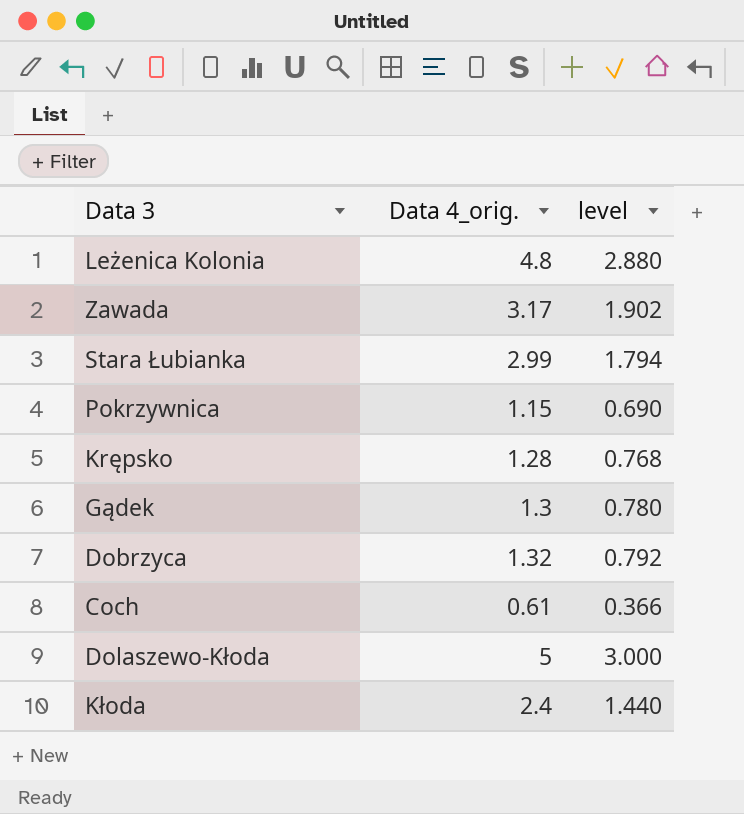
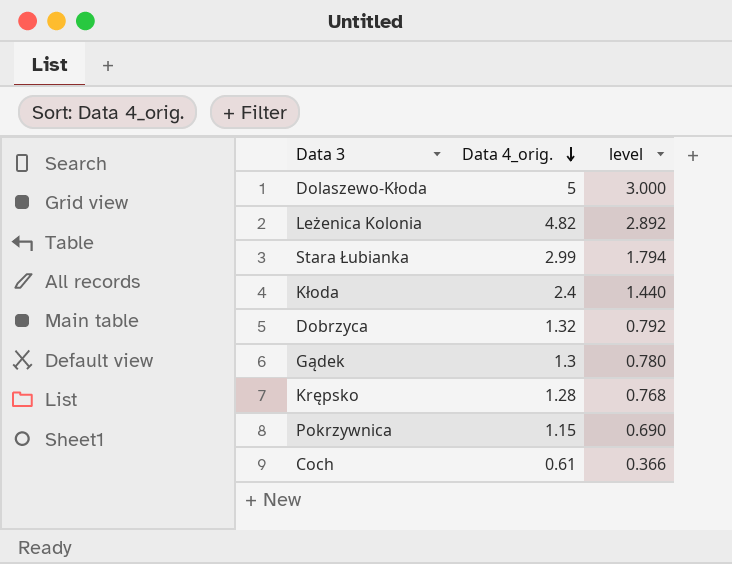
row order: none -> Data 4_orig. descending
row Zawada: 3.17 | 1.902 -> none
Leżenica Kolonia | Data 4_orig.: 4.8 -> 4.82
Leżenica Kolonia | level: 2.880 -> 2.892

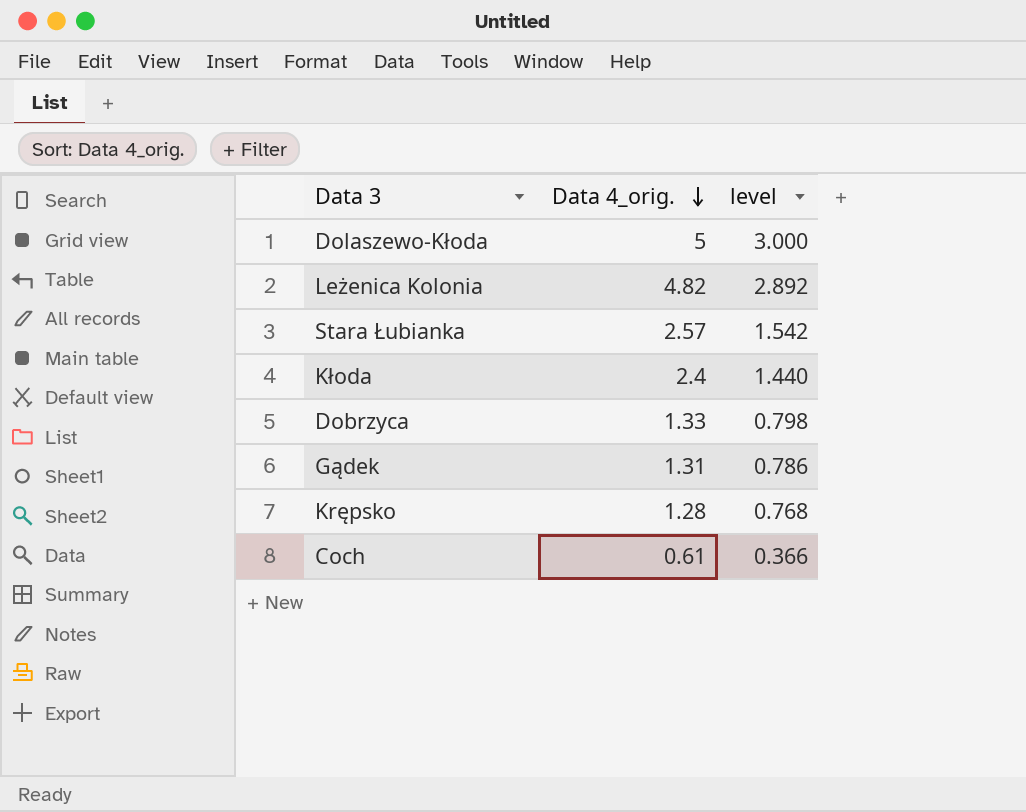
row Pokrzywnica: 1.15 | 0.690 -> none
Stara Łubianka | Data 4_orig.: 2.99 -> 2.57
Stara Łubianka | level: 1.794 -> 1.542
Dobrzyca | Data 4_orig.: 1.32 -> 1.33
Dobrzyca | level: 0.792 -> 0.798
Gądek | Data 4_orig.: 1.3 -> 1.31
Gądek | level: 0.780 -> 0.786

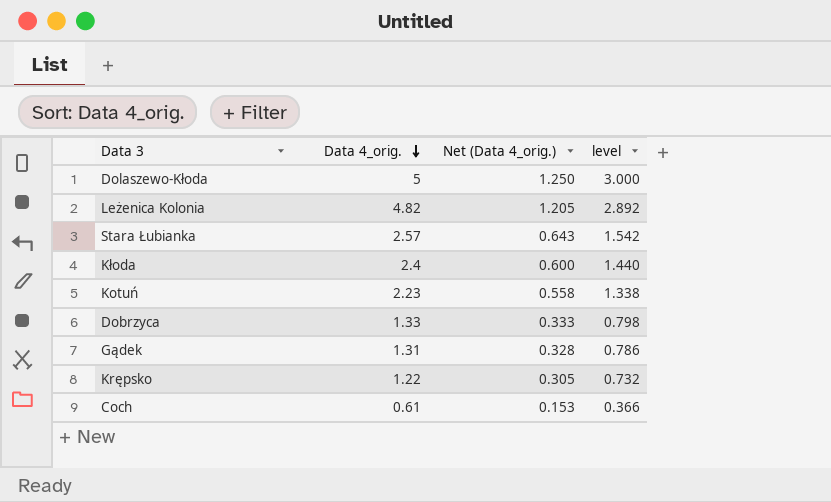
column Net (Data 4_orig.) | formula: none -> [Data 4_orig.] * 0.25
row Kotuń: none -> 2.23 | 0.558 | 1.338
Krępsko | Data 4_orig.: 1.28 -> 1.22
Krępsko | level: 0.768 -> 0.732

